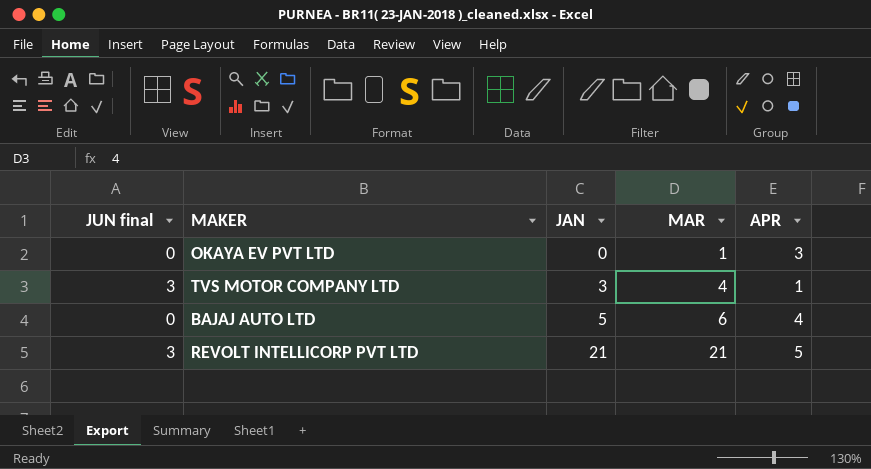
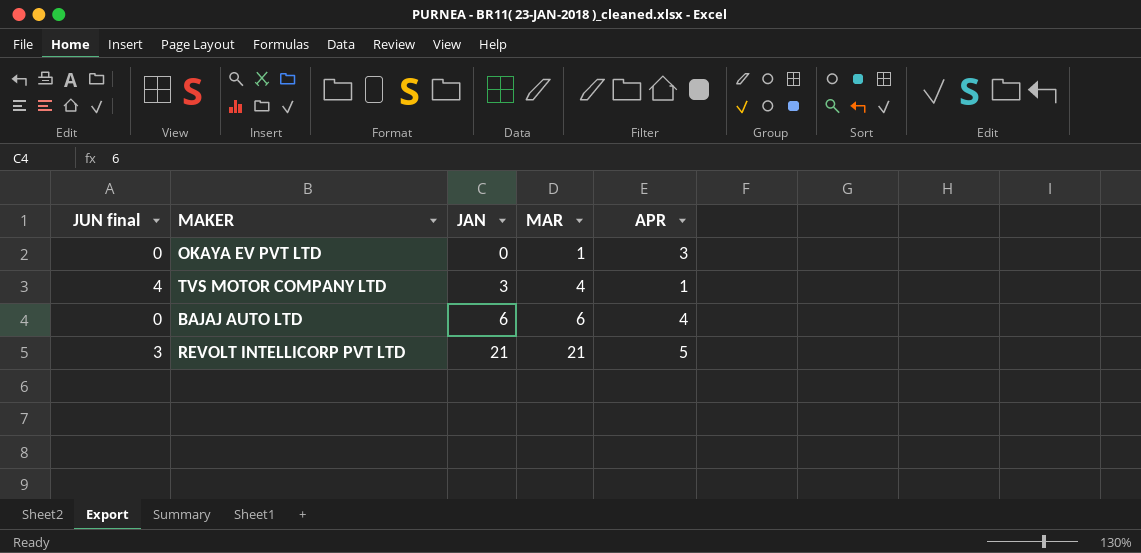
TVS MOTOR COMPANY LTD | JUN final: 3 -> 4
BAJAJ AUTO LTD | JAN: 5 -> 6

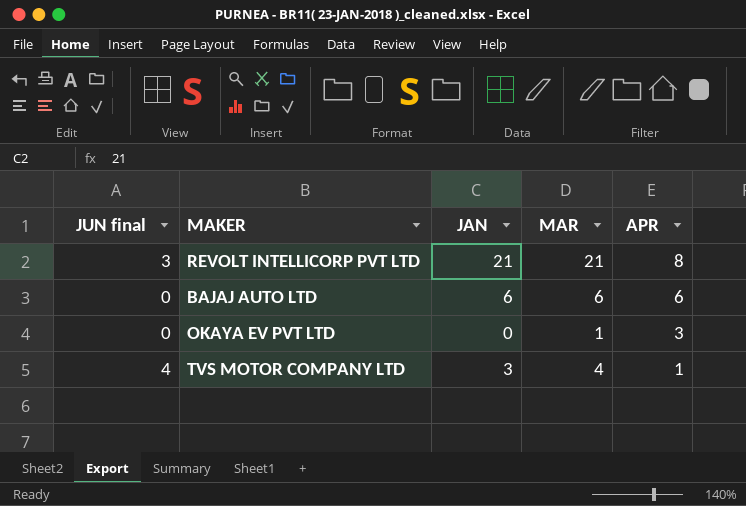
row order: JAN ascending -> APR descending
REVOLT INTELLICORP PVT LTD | APR: 5 -> 8
BAJAJ AUTO LTD | APR: 4 -> 6

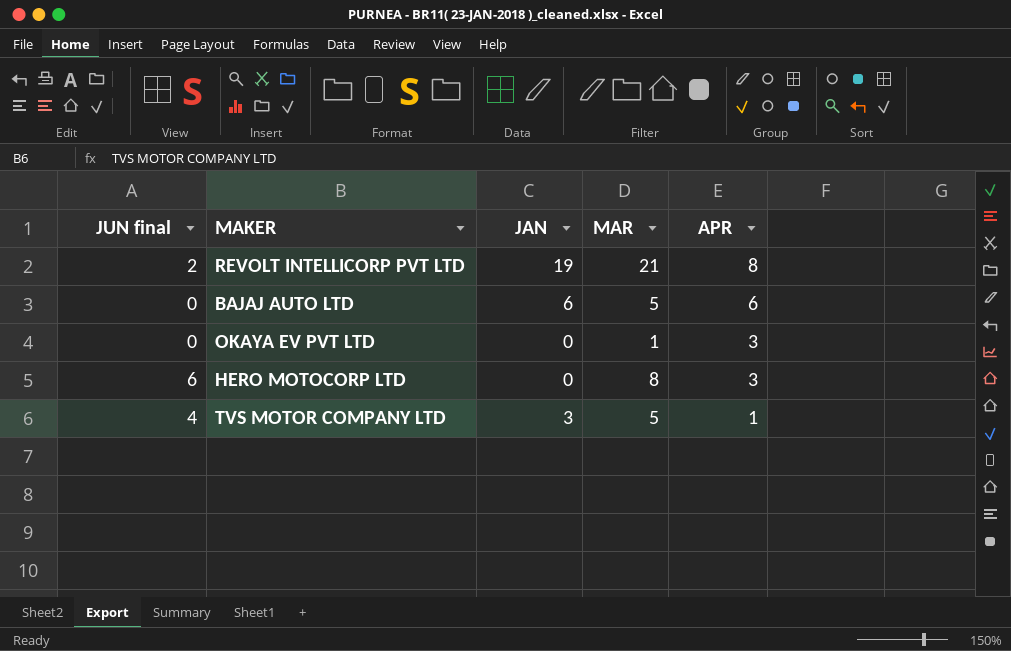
REVOLT INTELLICORP PVT LTD | JUN final: 3 -> 2
REVOLT INTELLICORP PVT LTD | JAN: 21 -> 19
BAJAJ AUTO LTD | MAR: 6 -> 5
row HERO MOTOCORP LTD: none -> 6 | 0 | 8 | 3
TVS MOTOR COMPANY LTD | MAR: 4 -> 5

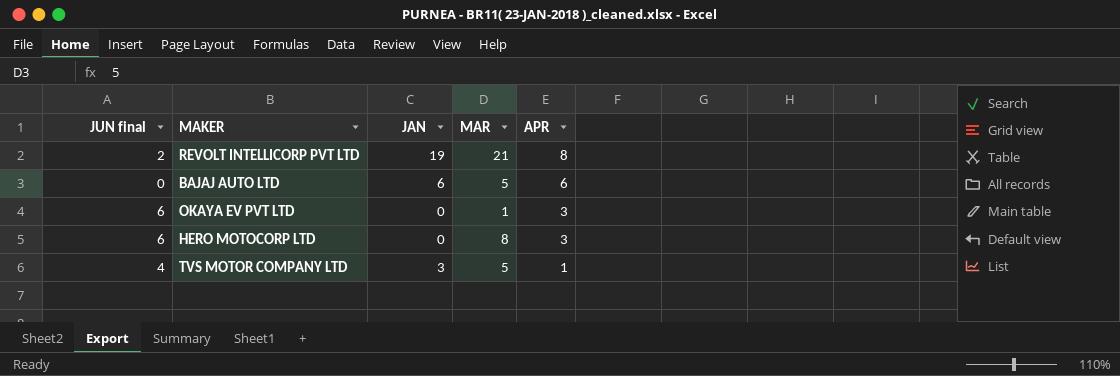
OKAYA EV PVT LTD | JUN final: 0 -> 6

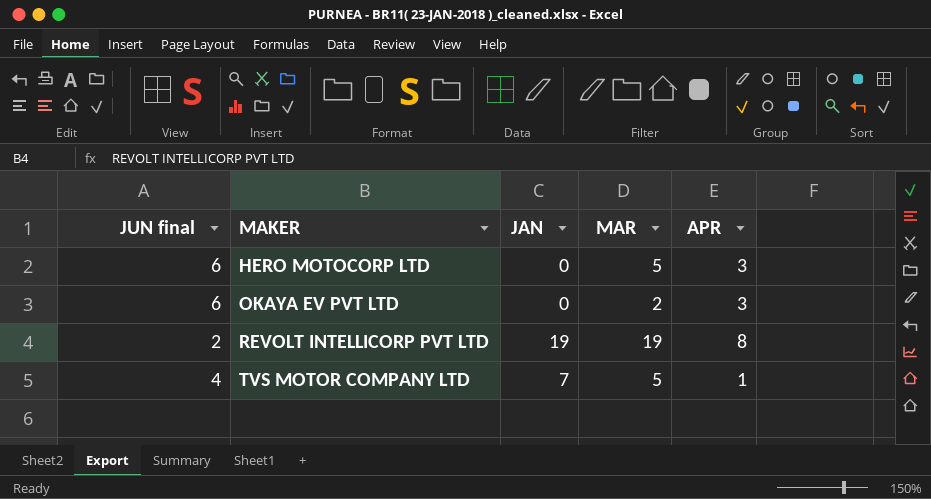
row order: APR descending -> MAKER ascending
row BAJAJ AUTO LTD: 0 | 6 | 5 | 6 -> none
HERO MOTOCORP LTD | MAR: 8 -> 5
OKAYA EV PVT LTD | MAR: 1 -> 2
REVOLT INTELLICORP PVT LTD | MAR: 21 -> 19
TVS MOTOR COMPANY LTD | JAN: 3 -> 7

